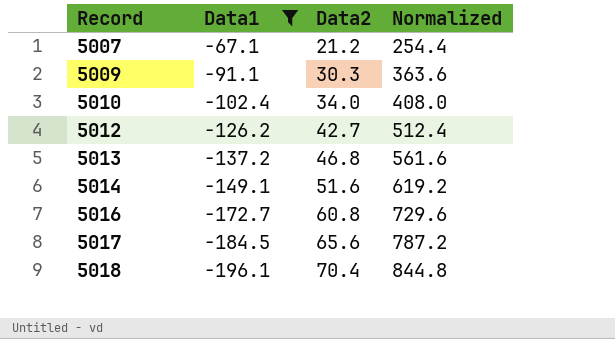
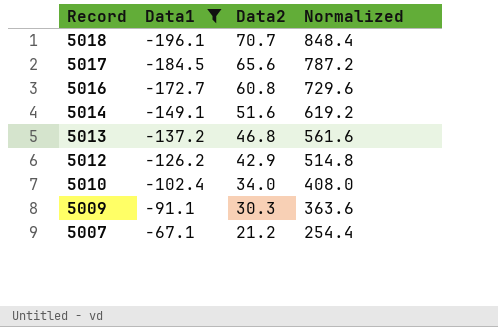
row order: Record ascending -> Record descending
5018 | Data2: 70.4 -> 70.7
5018 | Normalized: 844.8 -> 848.4
5012 | Data2: 42.7 -> 42.9
5012 | Normalized: 512.4 -> 514.8

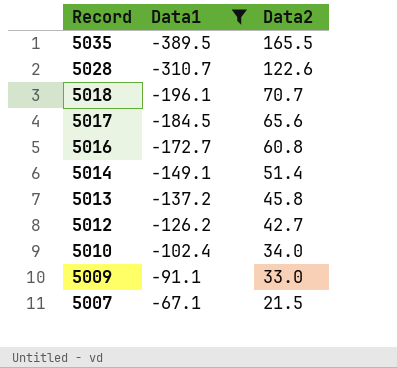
column Normalized | formula: [Data2] * 12 -> none
row 5035: none -> -389.5 | 165.5
row 5028: none -> -310.7 | 122.6
5014 | Data2: 51.6 -> 51.4
5013 | Data2: 46.8 -> 45.8
5012 | Data2: 42.9 -> 42.7
5009 | Data2: 30.3 -> 33.0
5007 | Data2: 21.2 -> 21.5

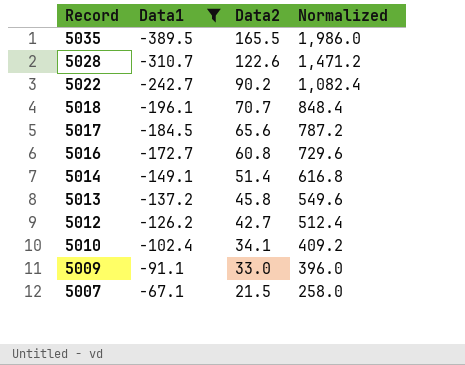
column Normalized | formula: none -> [Data2] * 12
row 5022: none -> -242.7 | 90.2 | 1,082.4
5010 | Data2: 34.0 -> 34.1

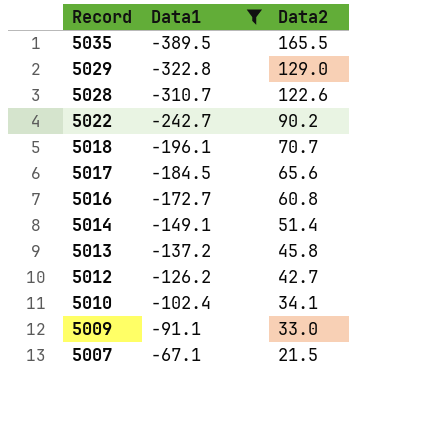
column Normalized | formula: [Data2] * 12 -> none
row 5029: none -> -322.8 | 129.0

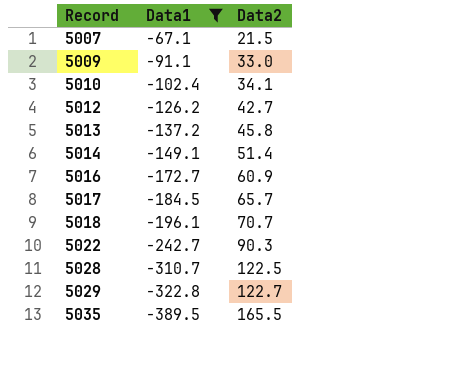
row order: Record descending -> Record ascending
5016 | Data2: 60.8 -> 60.9
5017 | Data2: 65.6 -> 65.7
5022 | Data2: 90.2 -> 90.3
5028 | Data2: 122.6 -> 122.5
5029 | Data2: 129.0 -> 122.7

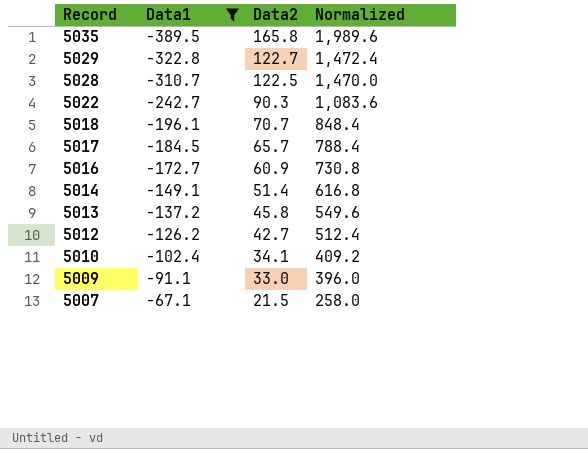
row order: Record ascending -> Record descending
column Normalized | formula: none -> [Data2] * 12
5035 | Data2: 165.5 -> 165.8

